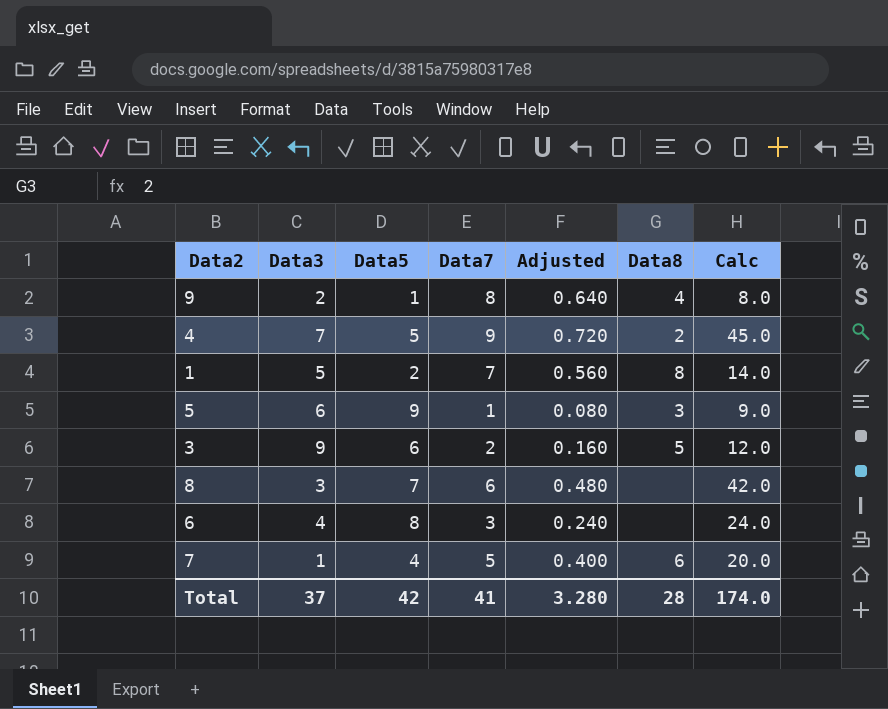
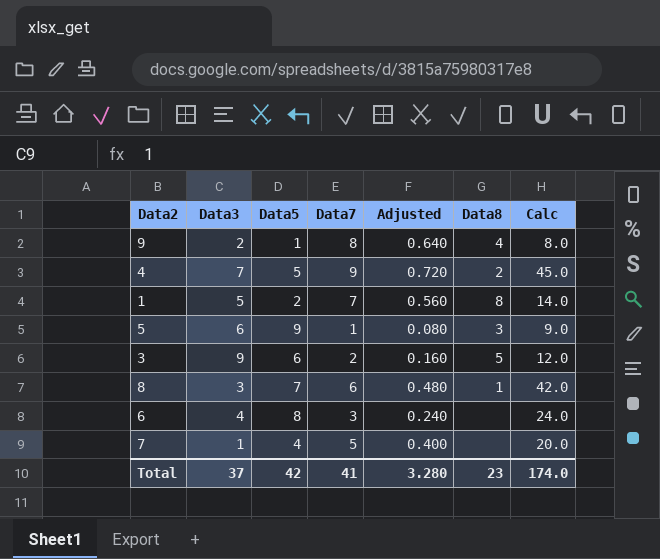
8 | Data8: none -> 1
7 | Data8: 6 -> none
Total | Data8: 28 -> 23

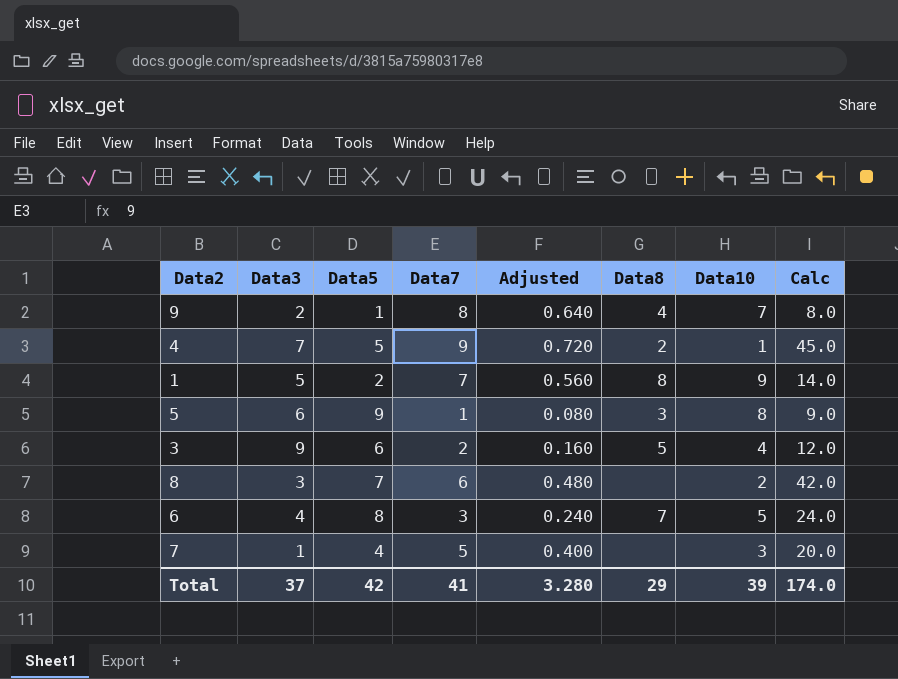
column Data10 | position: none -> 7
8 | Data8: 1 -> none
6 | Data8: none -> 7
Total | Data8: 23 -> 29

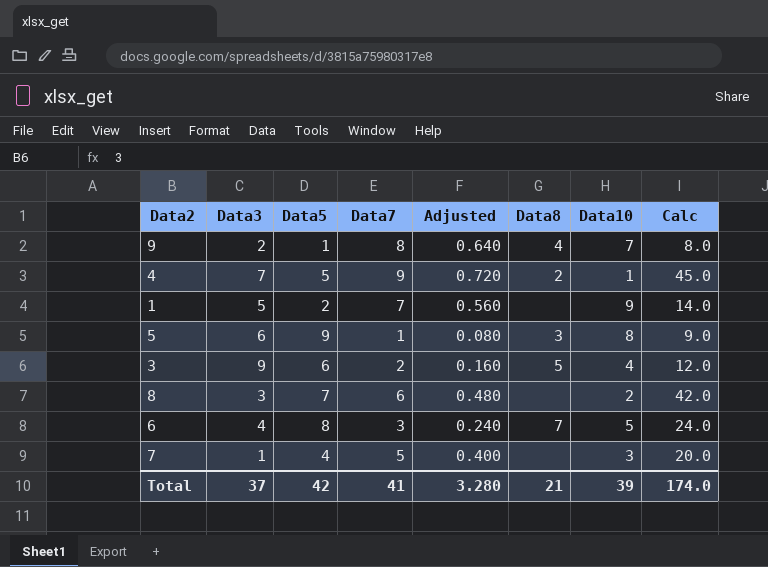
1 | Data8: 8 -> none
Total | Data8: 29 -> 21

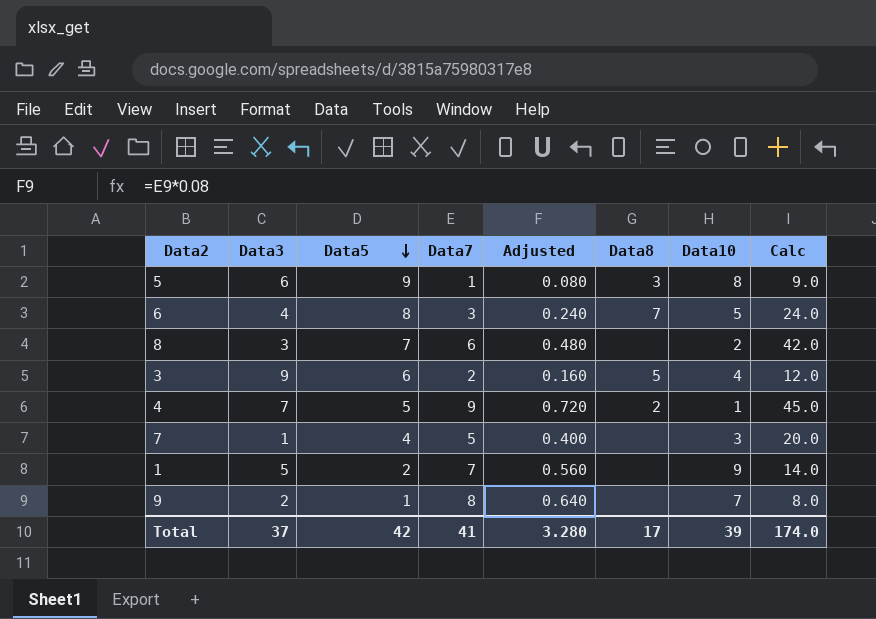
row order: none -> Data5 descending
9 | Data8: 4 -> none
Total | Data8: 21 -> 17

